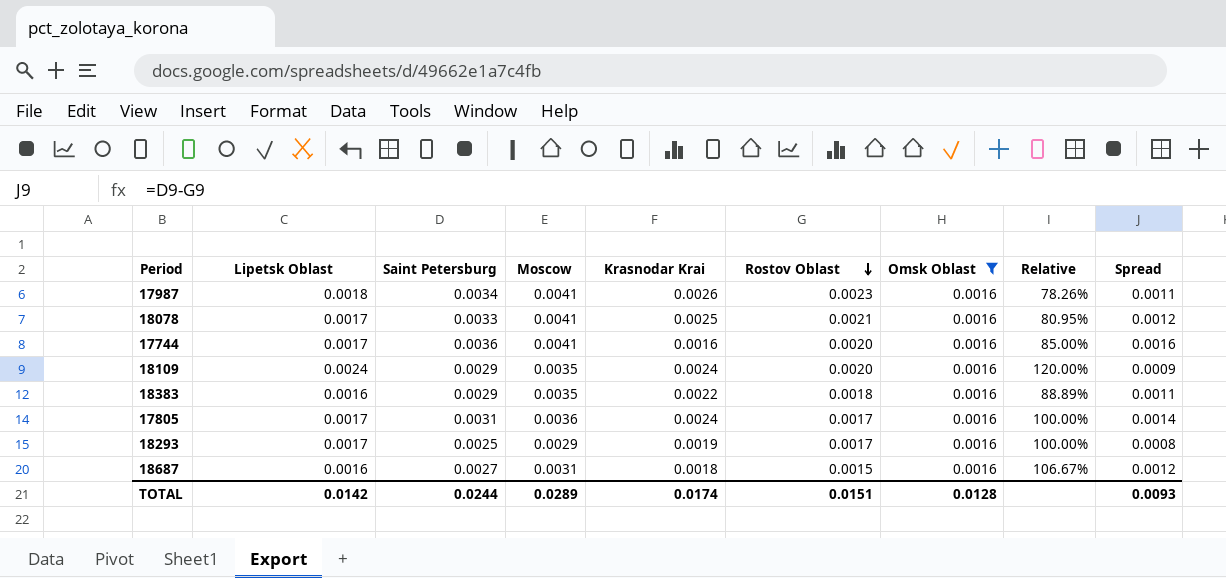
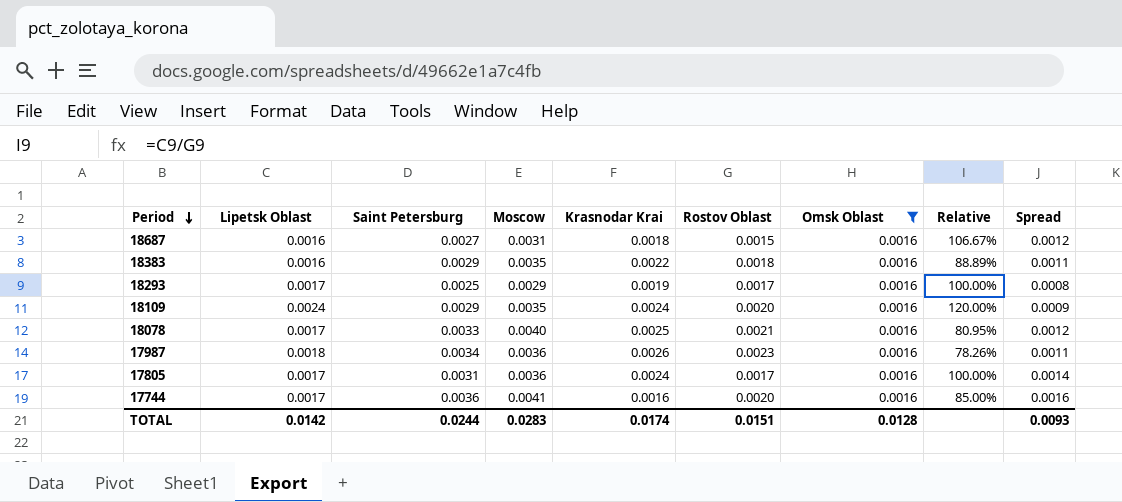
row order: Rostov Oblast descending -> Period descending
18078 | Moscow: 0.0041 -> 0.0040
17987 | Moscow: 0.0041 -> 0.0036
TOTAL | Moscow: 0.0289 -> 0.0283

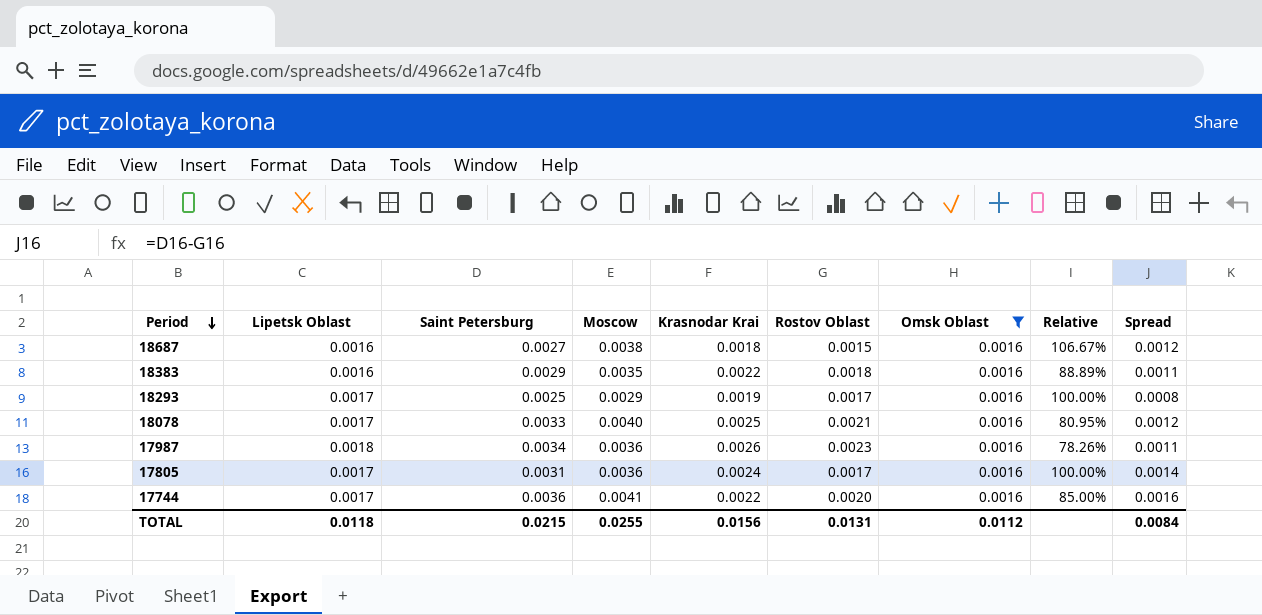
row 18109: 0.0024 | 0.0029 | 0.0035 | 0.0024 | 0.0020 | 0.0016 | 120.00% | 0.0009 -> none
18687 | Moscow: 0.0031 -> 0.0038
17744 | Krasnodar Krai: 0.0016 -> 0.0022
TOTAL | Lipetsk Oblast: 0.0142 -> 0.0118
TOTAL | Saint Petersburg: 0.0244 -> 0.0215
TOTAL | Moscow: 0.0283 -> 0.0255
TOTAL | Krasnodar Krai: 0.0174 -> 0.0156
TOTAL | Rostov Oblast: 0.0151 -> 0.0131
TOTAL | Omsk Oblast: 0.0128 -> 0.0112
TOTAL | Spread: 0.0093 -> 0.0084

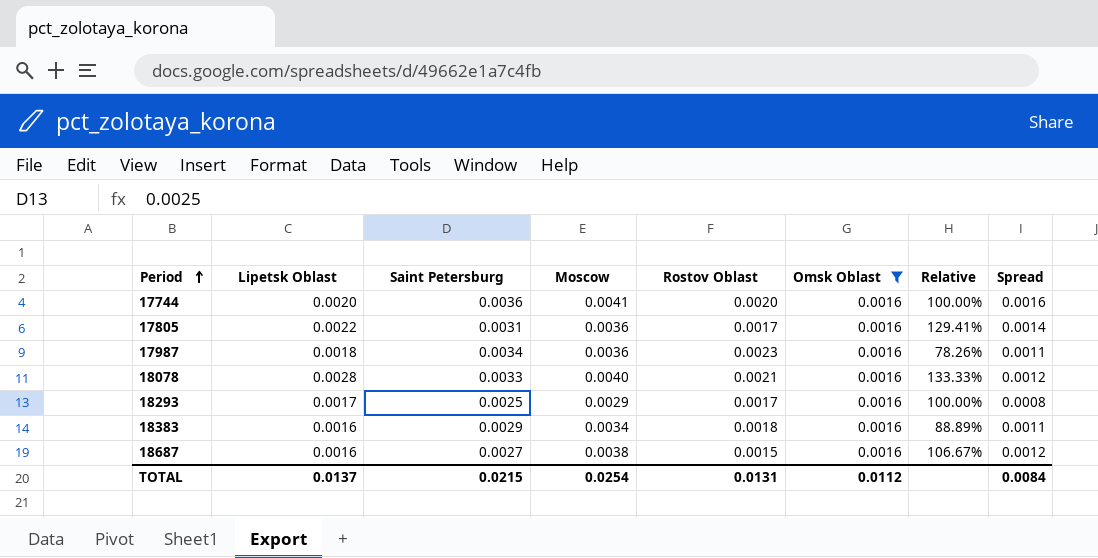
row order: Period descending -> Period ascending
column Krasnodar Krai | position: 5 -> none
17744 | Lipetsk Oblast: 0.0017 -> 0.0020
17744 | Relative: 85.00% -> 100.00%
17805 | Lipetsk Oblast: 0.0017 -> 0.0022
17805 | Relative: 100.00% -> 129.41%
18078 | Lipetsk Oblast: 0.0017 -> 0.0028
18078 | Relative: 80.95% -> 133.33%
18383 | Moscow: 0.0035 -> 0.0034
TOTAL | Lipetsk Oblast: 0.0118 -> 0.0137
TOTAL | Moscow: 0.0255 -> 0.0254

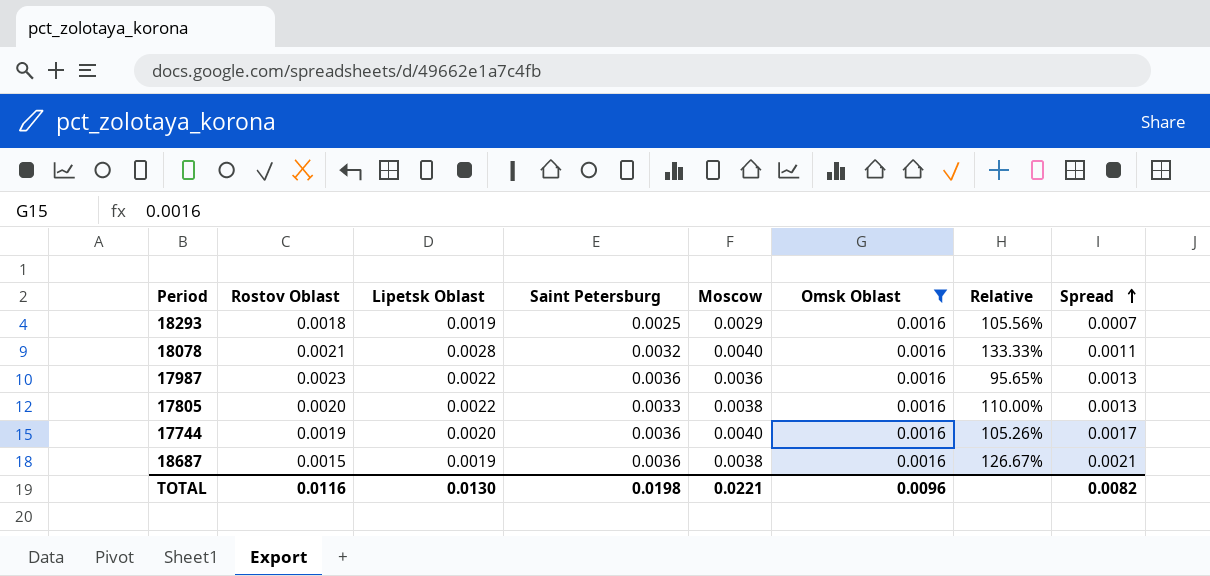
row order: Period ascending -> Spread ascending
column Rostov Oblast | position: 5 -> 2
row 18383: 0.0016 | 0.0029 | 0.0034 | 0.0018 | 0.0016 | 88.89% | 0.0011 -> none
18293 | Rostov Oblast: 0.0017 -> 0.0018
18293 | Lipetsk Oblast: 0.0017 -> 0.0019
18293 | Relative: 100.00% -> 105.56%
18293 | Spread: 0.0008 -> 0.0007
18078 | Saint Petersburg: 0.0033 -> 0.0032
18078 | Spread: 0.0012 -> 0.0011
17987 | Lipetsk Oblast: 0.0018 -> 0.0022
17987 | Saint Petersburg: 0.0034 -> 0.0036
17987 | Relative: 78.26% -> 95.65%
17987 | Spread: 0.0011 -> 0.0013
17805 | Rostov Oblast: 0.0017 -> 0.0020
17805 | Saint Petersburg: 0.0031 -> 0.0033
17805 | Moscow: 0.0036 -> 0.0038
17805 | Relative: 129.41% -> 110.00%
17805 | Spread: 0.0014 -> 0.0013
17744 | Rostov Oblast: 0.0020 -> 0.0019
17744 | Moscow: 0.0041 -> 0.0040
17744 | Relative: 100.00% -> 105.26%
17744 | Spread: 0.0016 -> 0.0017
18687 | Lipetsk Oblast: 0.0016 -> 0.0019
18687 | Saint Petersburg: 0.0027 -> 0.0036
18687 | Relative: 106.67% -> 126.67%
18687 | Spread: 0.0012 -> 0.0021
TOTAL | Rostov Oblast: 0.0131 -> 0.0116
TOTAL | Lipetsk Oblast: 0.0137 -> 0.0130
TOTAL | Saint Petersburg: 0.0215 -> 0.0198
TOTAL | Moscow: 0.0254 -> 0.0221
TOTAL | Omsk Oblast: 0.0112 -> 0.0096
TOTAL | Spread: 0.0084 -> 0.0082

